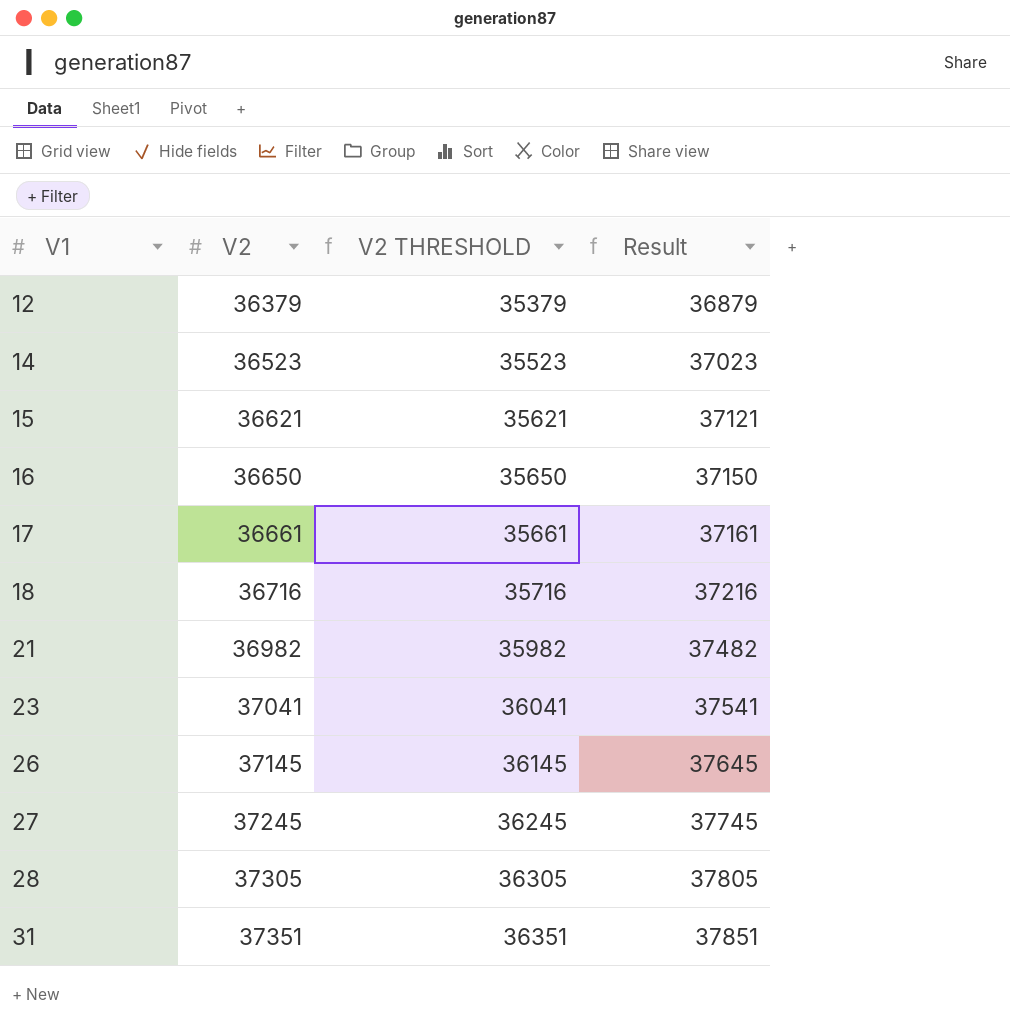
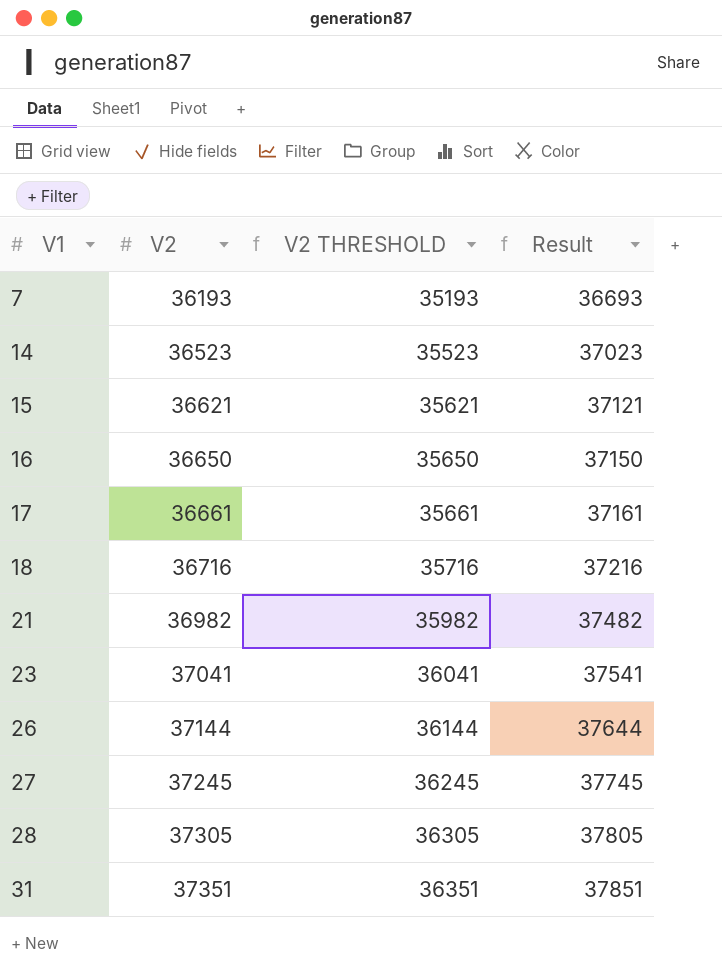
row 12: 36379 | 35379 | 36879 -> none
row 7: none -> 36193 | 35193 | 36693
26 | V2: 37145 -> 37144
26 | V2 THRESHOLD: 36145 -> 36144
26 | Result: 37645 -> 37644

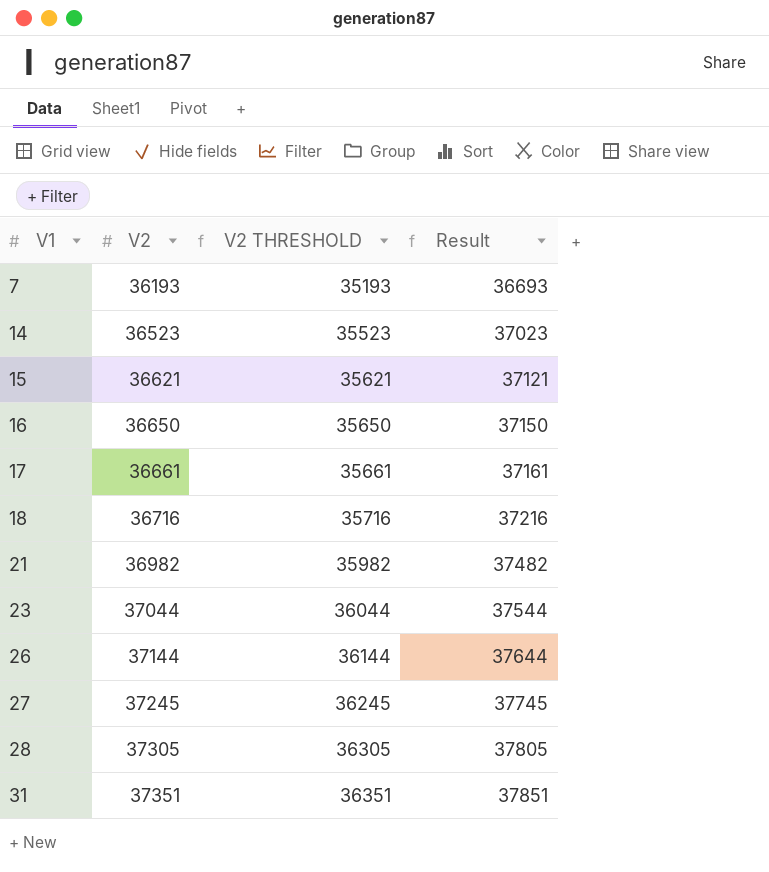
23 | V2: 37041 -> 37044
23 | V2 THRESHOLD: 36041 -> 36044
23 | Result: 37541 -> 37544

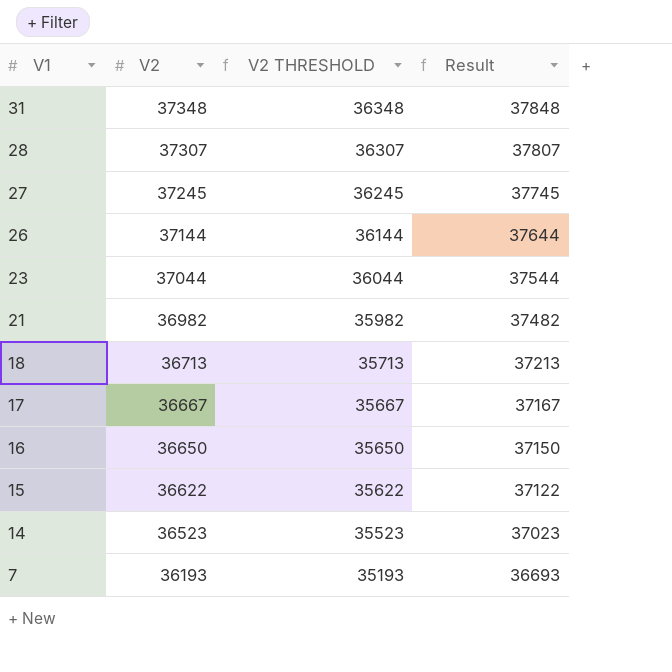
row order: V1 ascending -> V1 descending
31 | V2: 37351 -> 37348
31 | V2 THRESHOLD: 36351 -> 36348
31 | Result: 37851 -> 37848
28 | V2: 37305 -> 37307
28 | V2 THRESHOLD: 36305 -> 36307
28 | Result: 37805 -> 37807
18 | V2: 36716 -> 36713
18 | V2 THRESHOLD: 35716 -> 35713
18 | Result: 37216 -> 37213
17 | V2: 36661 -> 36667
17 | V2 THRESHOLD: 35661 -> 35667
17 | Result: 37161 -> 37167
15 | V2: 36621 -> 36622
15 | V2 THRESHOLD: 35621 -> 35622
15 | Result: 37121 -> 37122

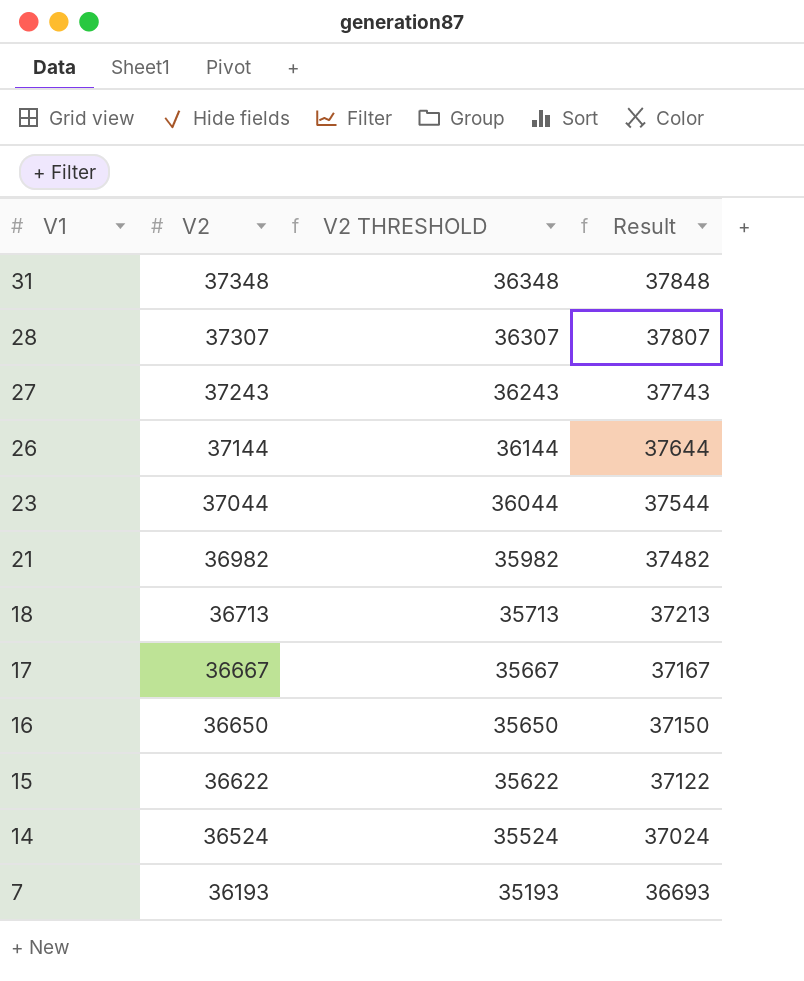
27 | V2: 37245 -> 37243
27 | V2 THRESHOLD: 36245 -> 36243
27 | Result: 37745 -> 37743
14 | V2: 36523 -> 36524
14 | V2 THRESHOLD: 35523 -> 35524
14 | Result: 37023 -> 37024

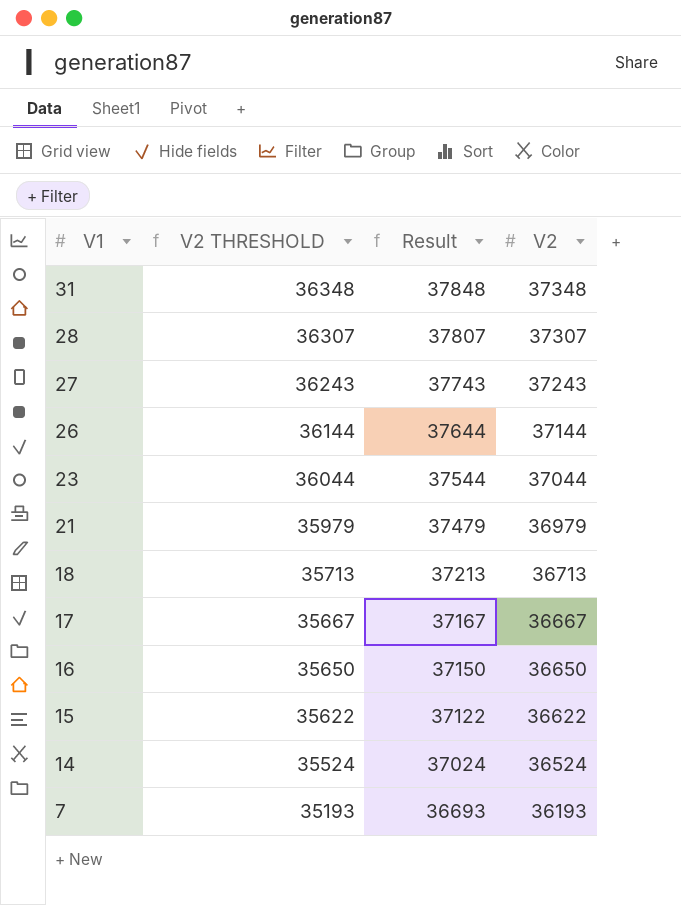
column V2 | position: 2 -> 4
21 | V2 THRESHOLD: 35982 -> 35979
21 | Result: 37482 -> 37479
21 | V2: 36982 -> 36979

